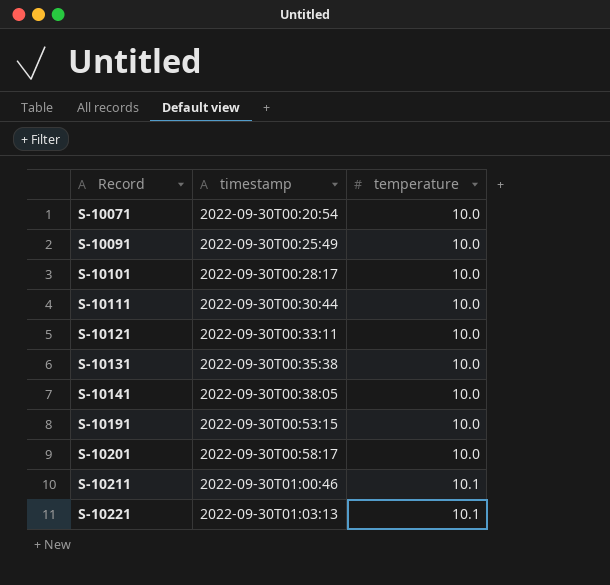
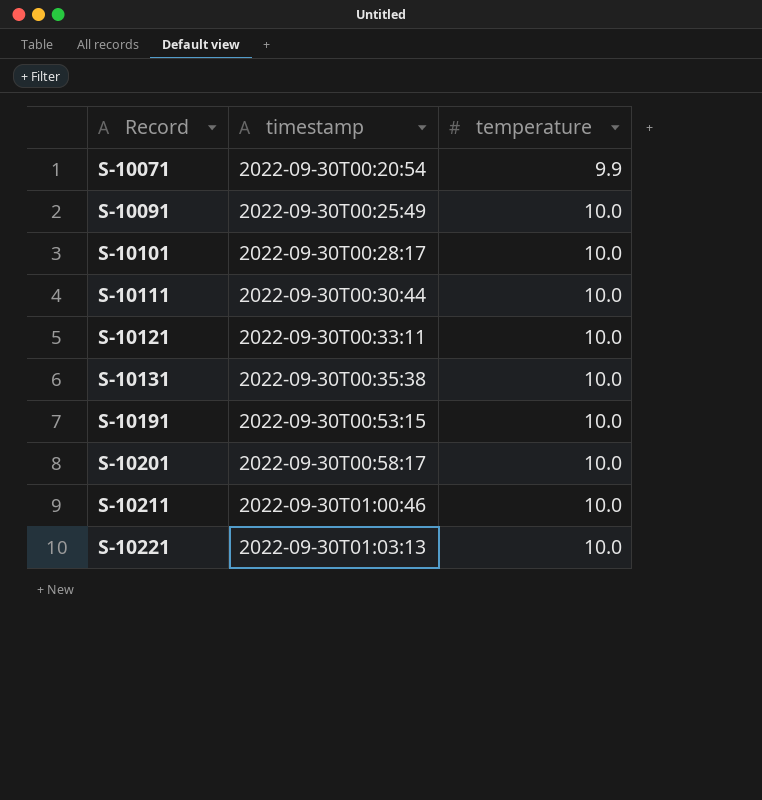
row S-10141: 2022-09-30T00:38:05 | 10.0 -> none
S-10071 | temperature: 10.0 -> 9.9
S-10211 | temperature: 10.1 -> 10.0
S-10221 | temperature: 10.1 -> 10.0

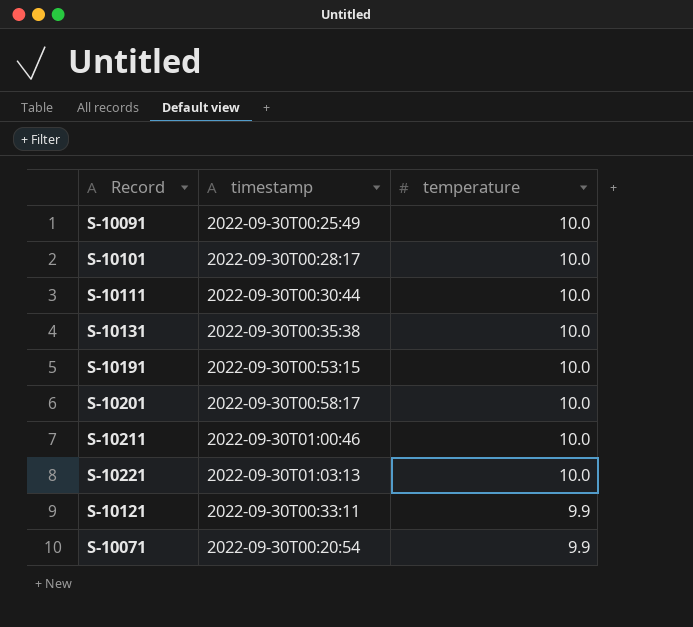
row order: Record ascending -> temperature descending
S-10121 | temperature: 10.0 -> 9.9

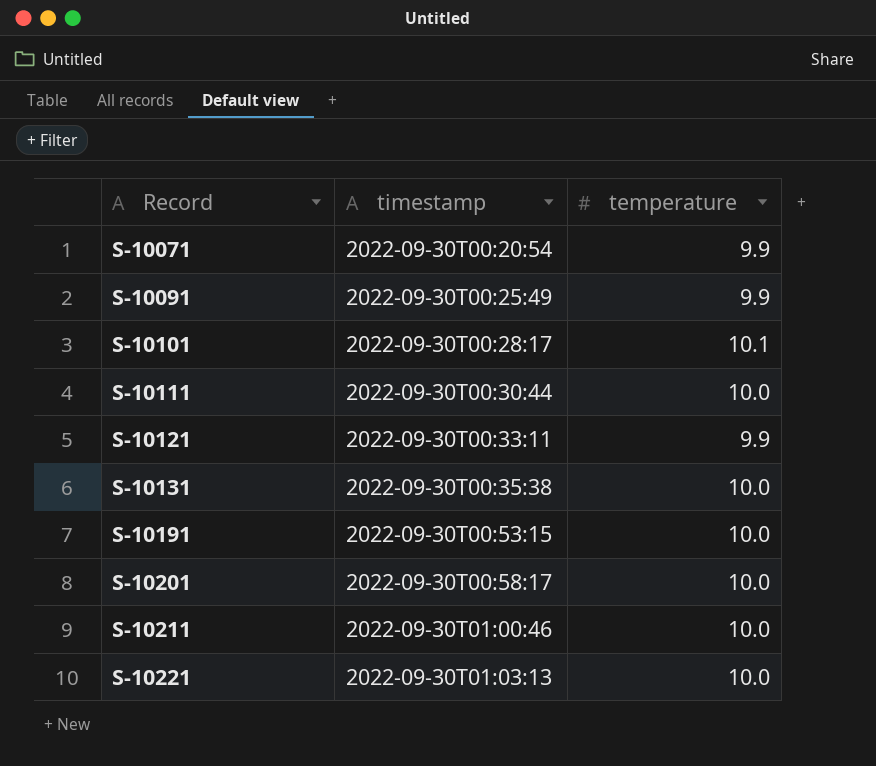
row order: temperature descending -> Record ascending
S-10091 | temperature: 10.0 -> 9.9
S-10101 | temperature: 10.0 -> 10.1

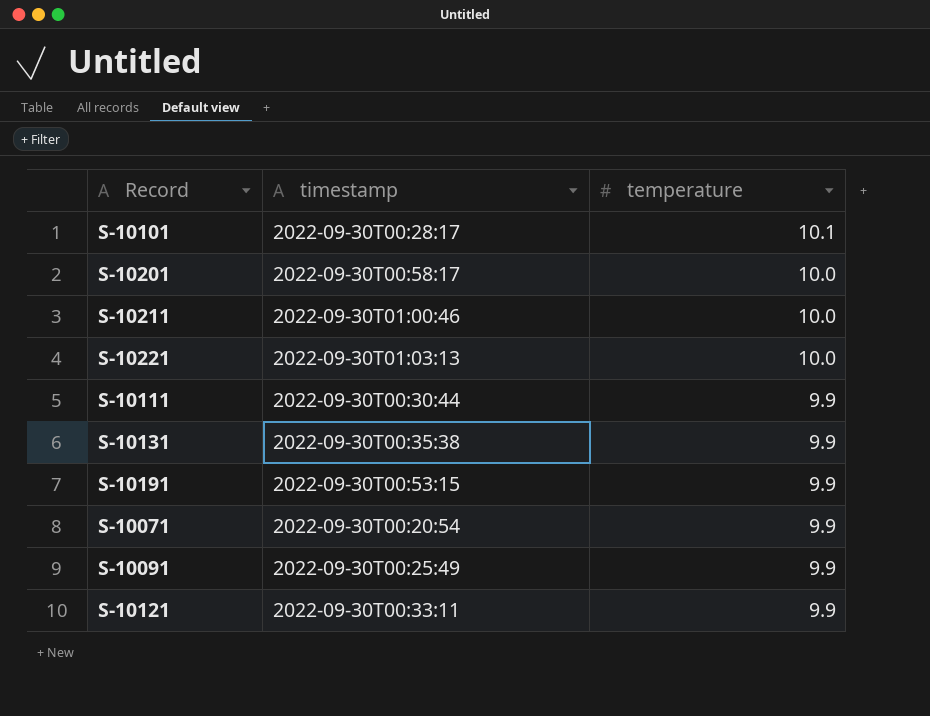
row order: Record ascending -> temperature descending
S-10111 | temperature: 10.0 -> 9.9
S-10131 | temperature: 10.0 -> 9.9
S-10191 | temperature: 10.0 -> 9.9

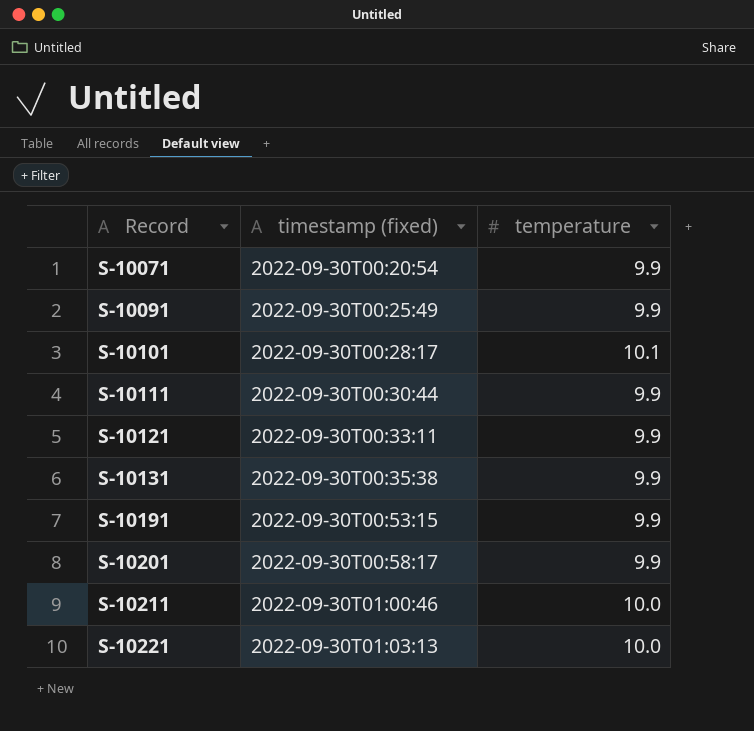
row order: temperature descending -> Record ascending
column name: timestamp -> timestamp (fixed)
S-10201 | temperature: 10.0 -> 9.9

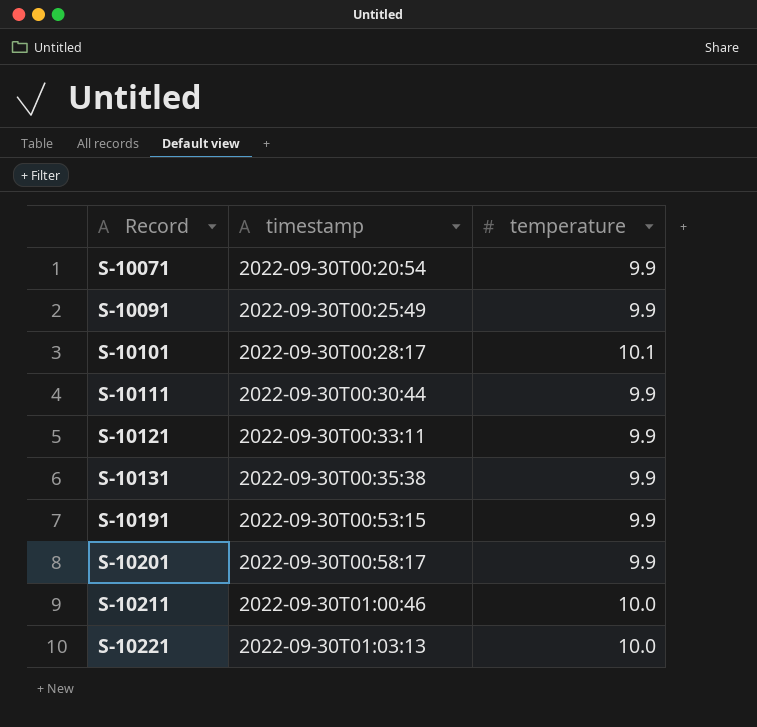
column name: timestamp (fixed) -> timestamp

